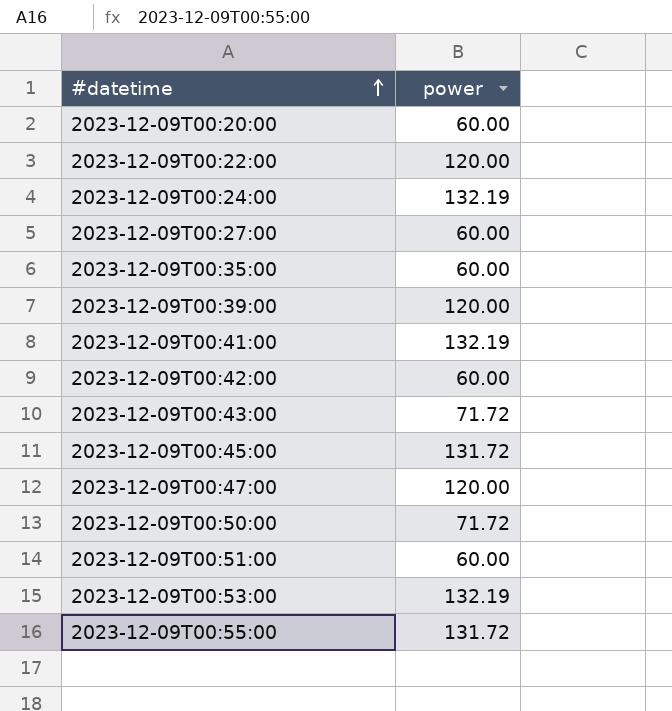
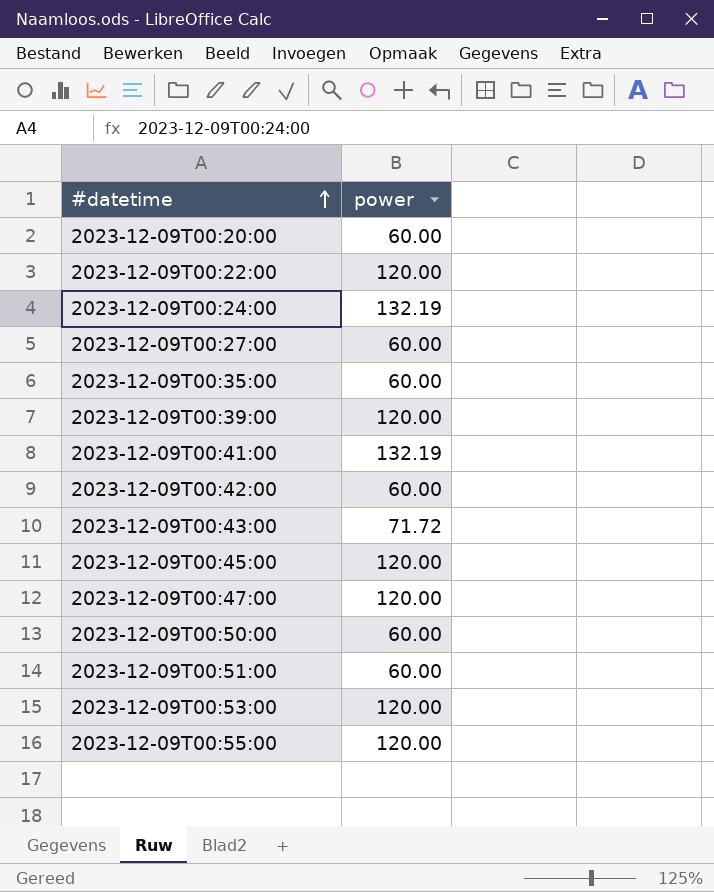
2023-12-09T00:45:00 | power: 131.72 -> 120.00
2023-12-09T00:50:00 | power: 71.72 -> 60.00
2023-12-09T00:53:00 | power: 132.19 -> 120.00
2023-12-09T00:55:00 | power: 131.72 -> 120.00

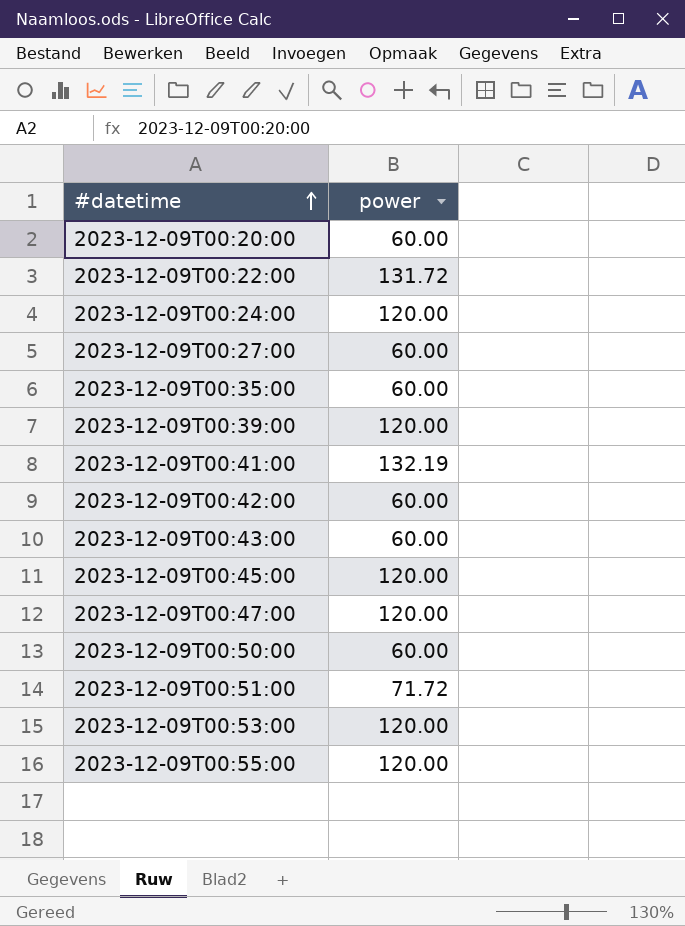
2023-12-09T00:22:00 | power: 120.00 -> 131.72
2023-12-09T00:24:00 | power: 132.19 -> 120.00
2023-12-09T00:43:00 | power: 71.72 -> 60.00
2023-12-09T00:51:00 | power: 60.00 -> 71.72

